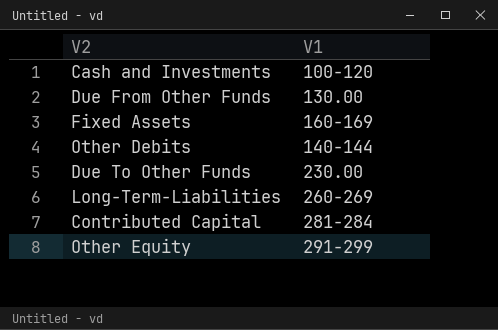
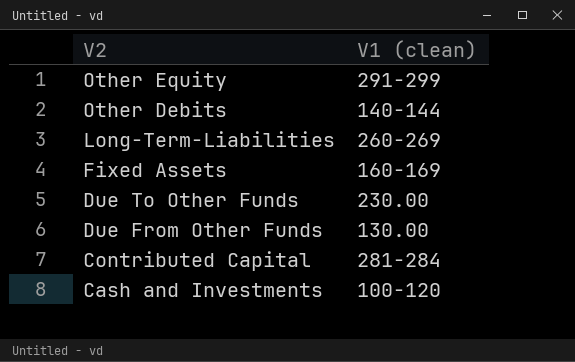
row order: none -> V2 descending
column name: V1 -> V1 (clean)

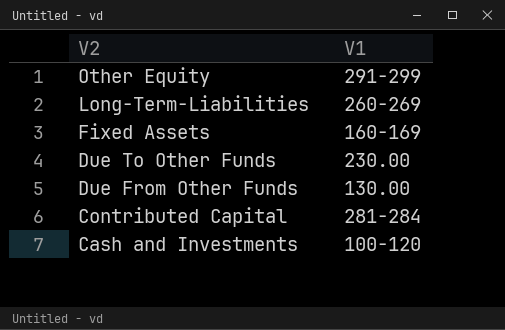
column name: V1 (clean) -> V1
row Other Debits: 140-144 -> none

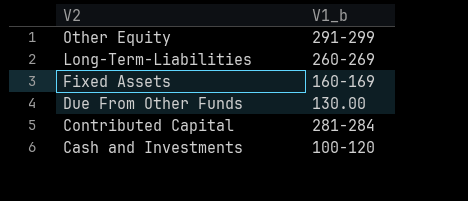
column name: V1 -> V1_b
row Due To Other Funds: 230.00 -> none

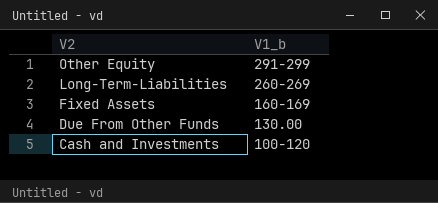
row Contributed Capital: 281-284 -> none

